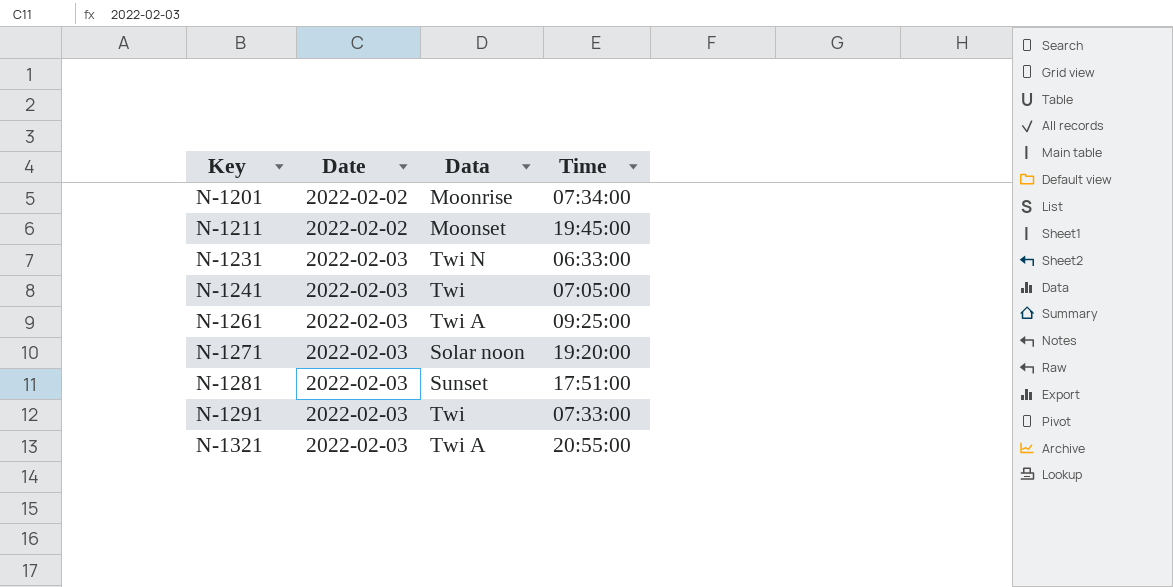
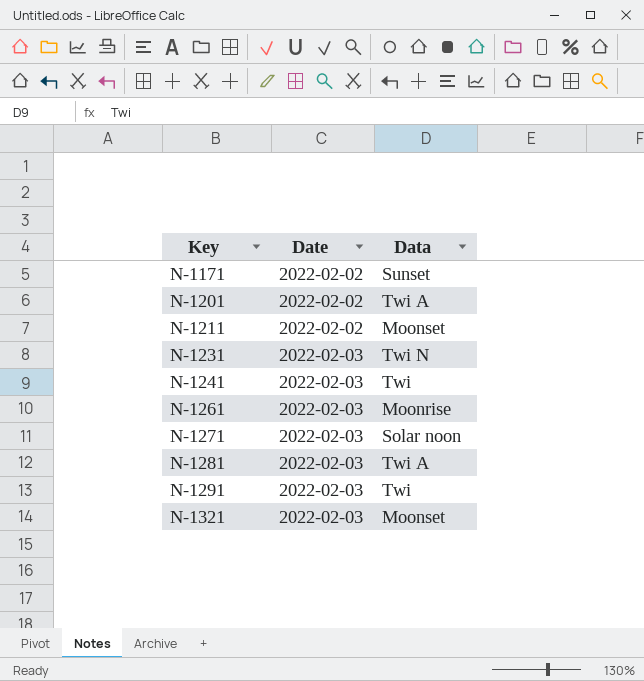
column Time | position: 4 -> none
row N-1171: none -> 2022-02-02 | Sunset
N-1201 | Data: Moonrise -> Twi A
N-1261 | Data: Twi A -> Moonrise
N-1281 | Data: Sunset -> Twi A
N-1321 | Data: Twi A -> Moonset

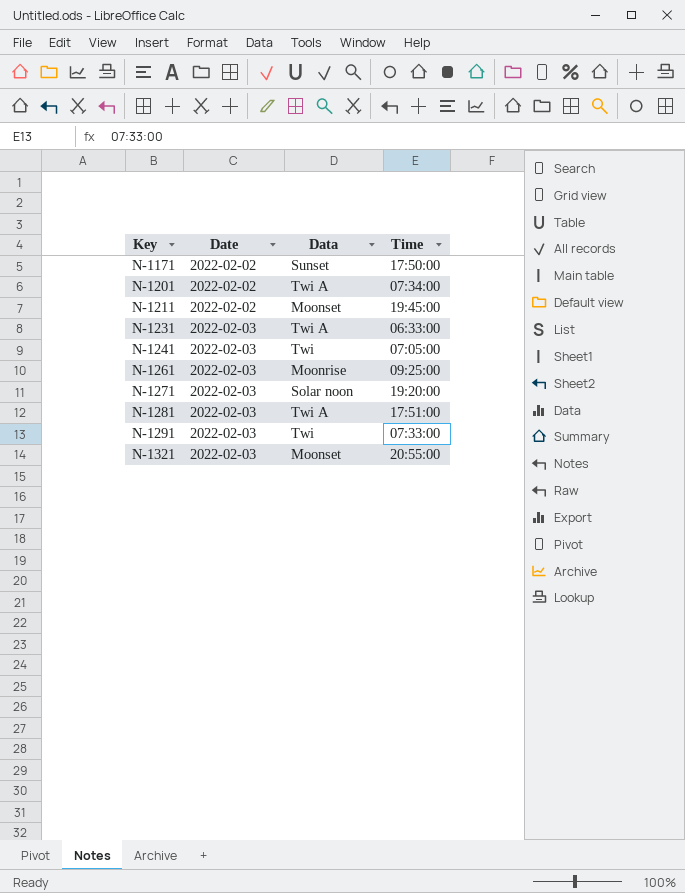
column Time | position: none -> 4
N-1231 | Data: Twi N -> Twi A

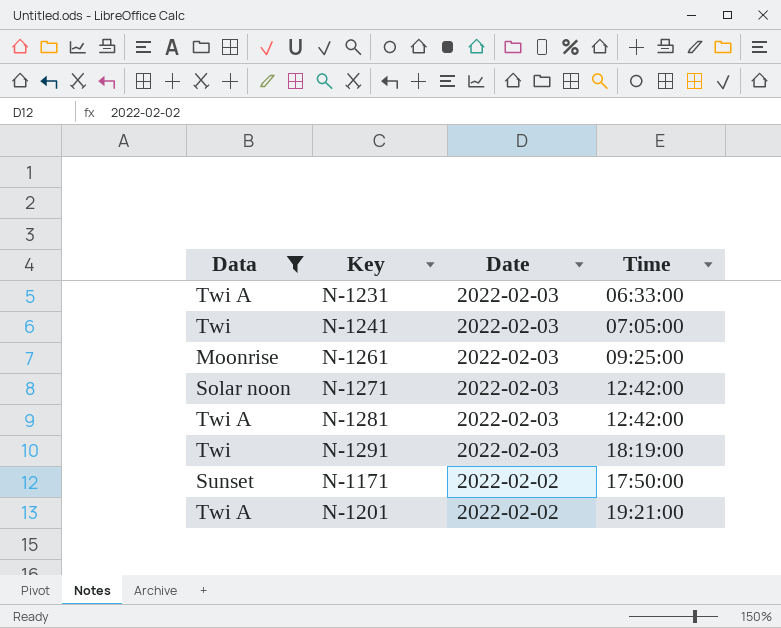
filter: none -> Data != Moonset
row order: Key ascending -> Date descending
column Data | position: 3 -> 1
N-1271 | Time: 19:20:00 -> 12:42:00
N-1281 | Time: 17:51:00 -> 12:42:00
N-1291 | Time: 07:33:00 -> 18:19:00
N-1201 | Time: 07:34:00 -> 19:21:00

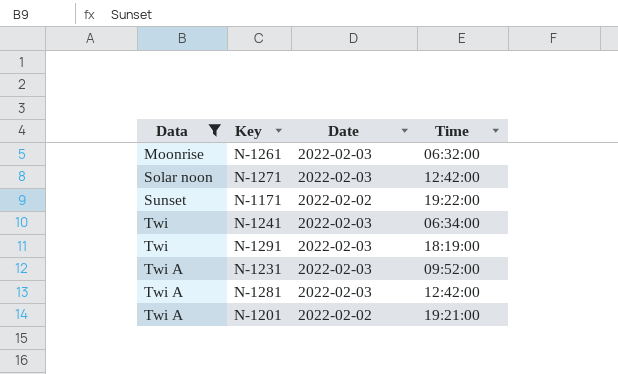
row order: Date descending -> Data ascending
N-1261 | Time: 09:25:00 -> 06:32:00
N-1171 | Time: 17:50:00 -> 19:22:00
N-1241 | Time: 07:05:00 -> 06:34:00
N-1231 | Time: 06:33:00 -> 09:52:00

